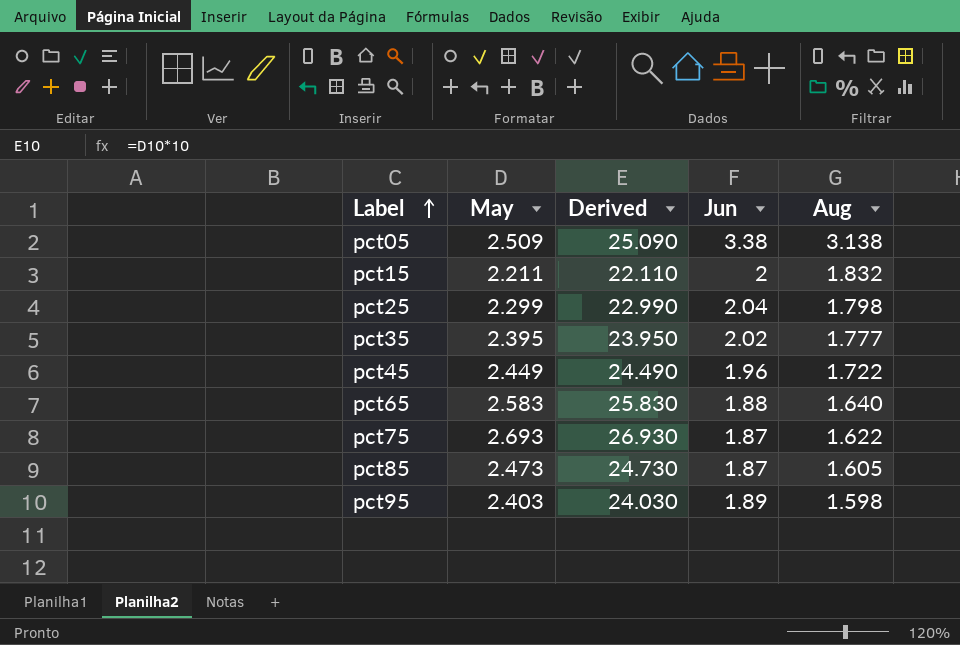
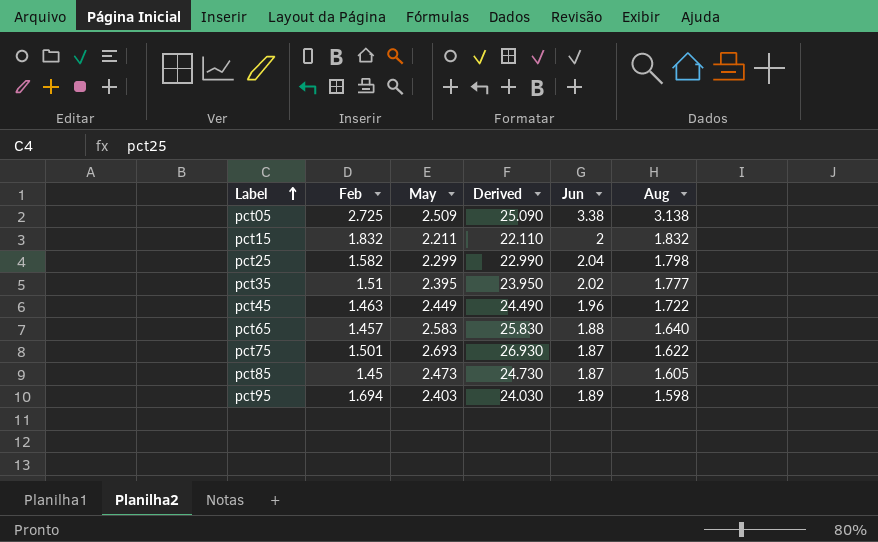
column Feb | position: none -> 2

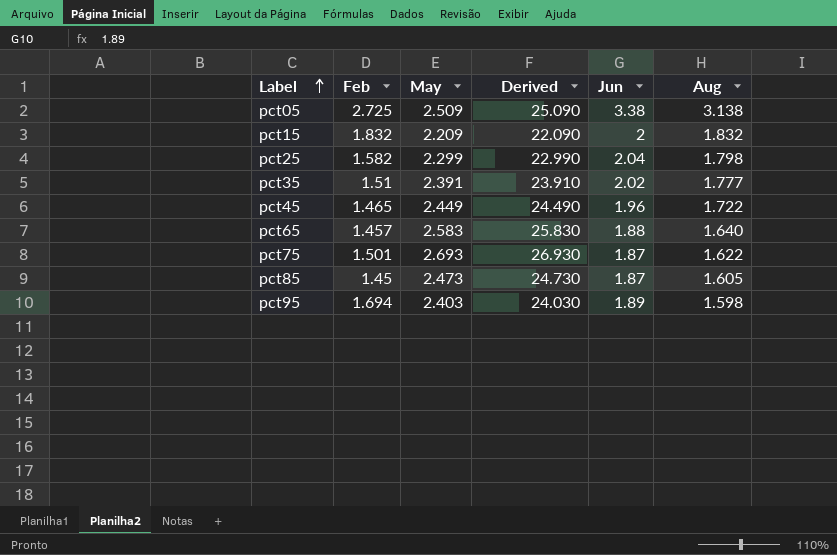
pct15 | May: 2.211 -> 2.209
pct15 | Derived: 22.110 -> 22.090
pct35 | May: 2.395 -> 2.391
pct35 | Derived: 23.950 -> 23.910
pct45 | Feb: 1.463 -> 1.465

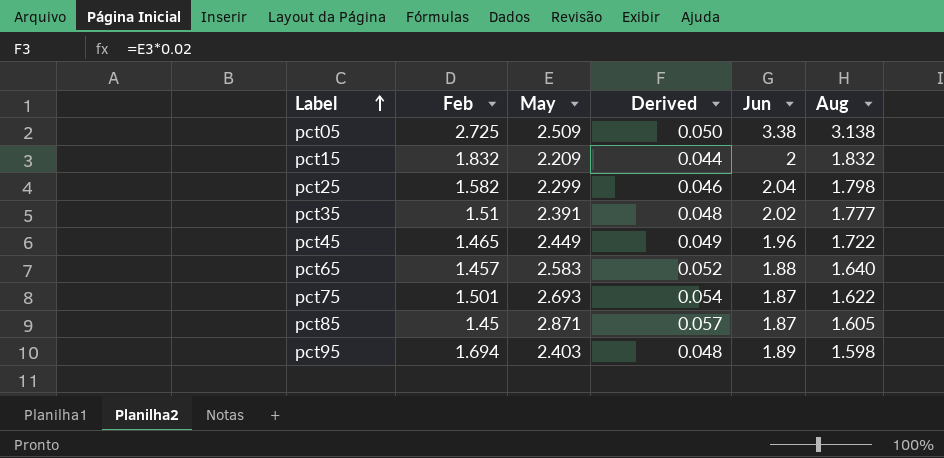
column Derived | formula: [May] * 10 -> [May] * 0.02
pct85 | May: 2.473 -> 2.871

